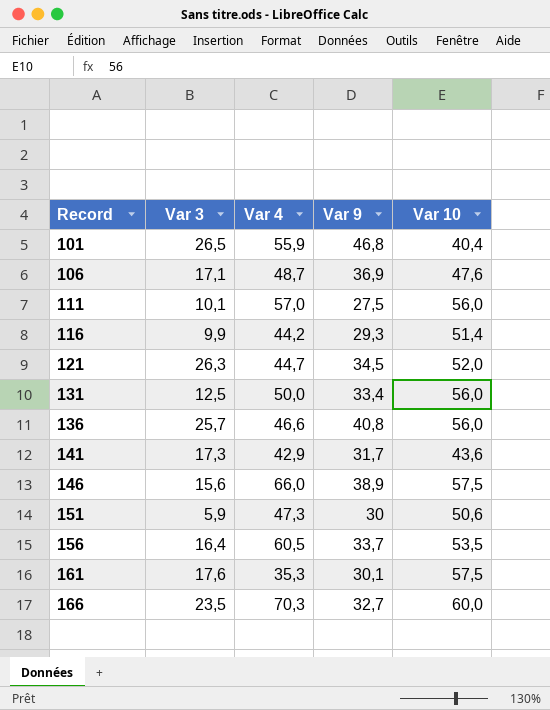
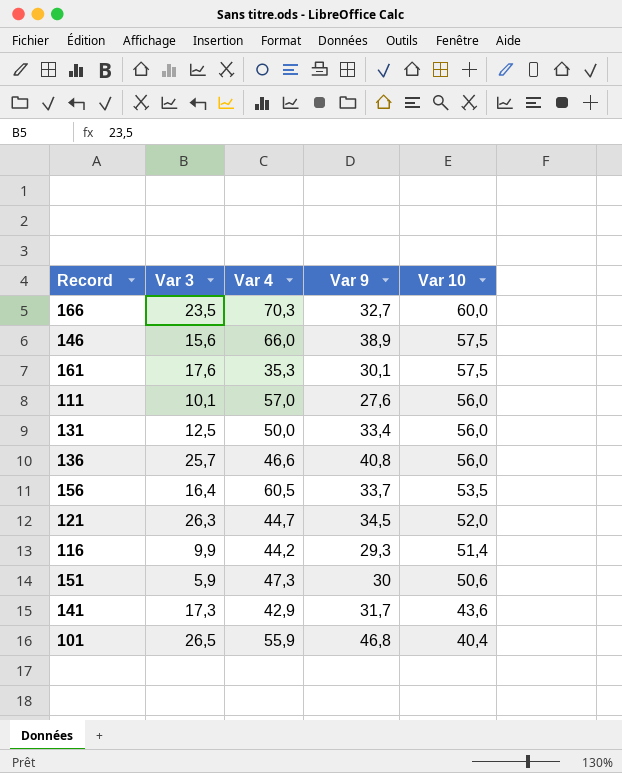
row order: Record ascending -> Var 10 descending
row 106: 17,1 | 48,7 | 36,9 | 47,6 -> none
111 | Var 9: 27,5 -> 27,6

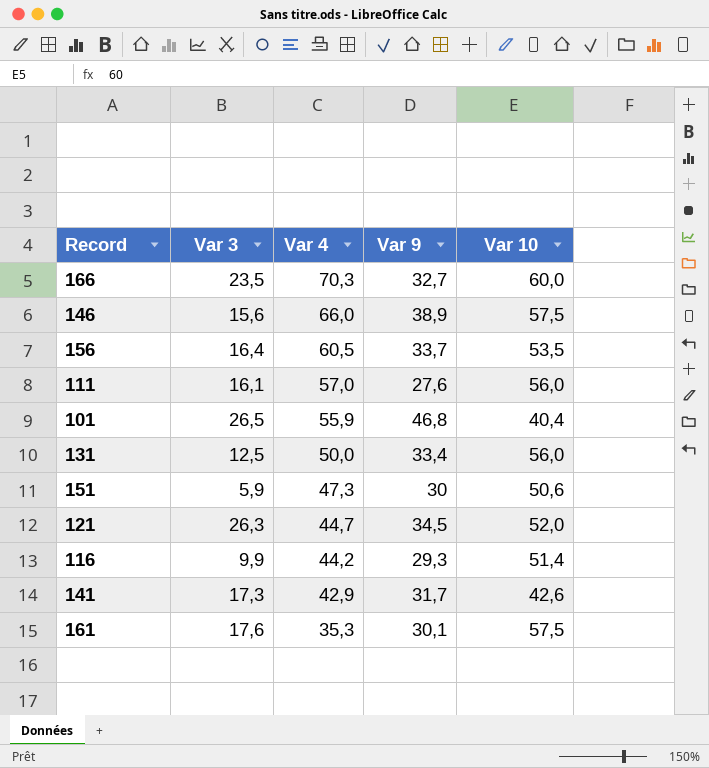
row order: Var 10 descending -> Var 4 descending
row 136: 25,7 | 46,6 | 40,8 | 56,0 -> none
111 | Var 3: 10,1 -> 16,1
141 | Var 10: 43,6 -> 42,6

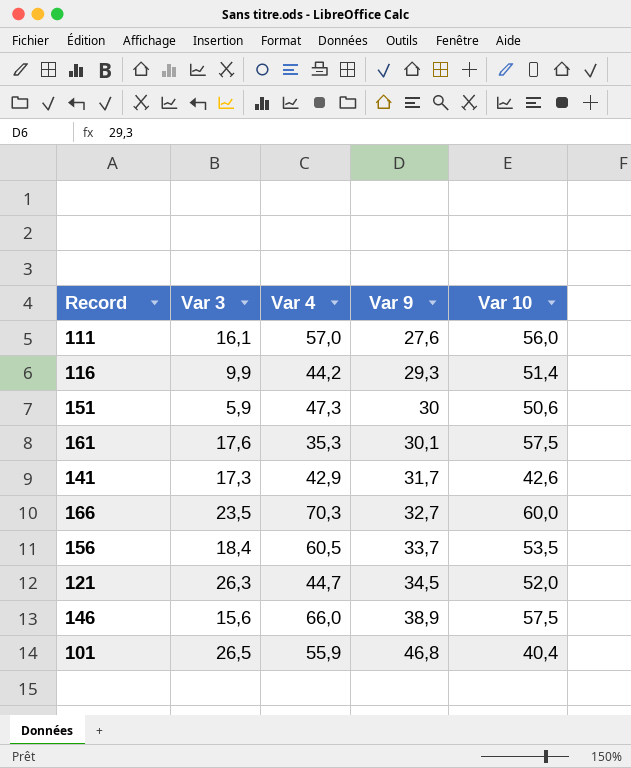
row order: Var 4 descending -> Var 9 ascending
row 131: 12,5 | 50,0 | 33,4 | 56,0 -> none
156 | Var 3: 16,4 -> 18,4

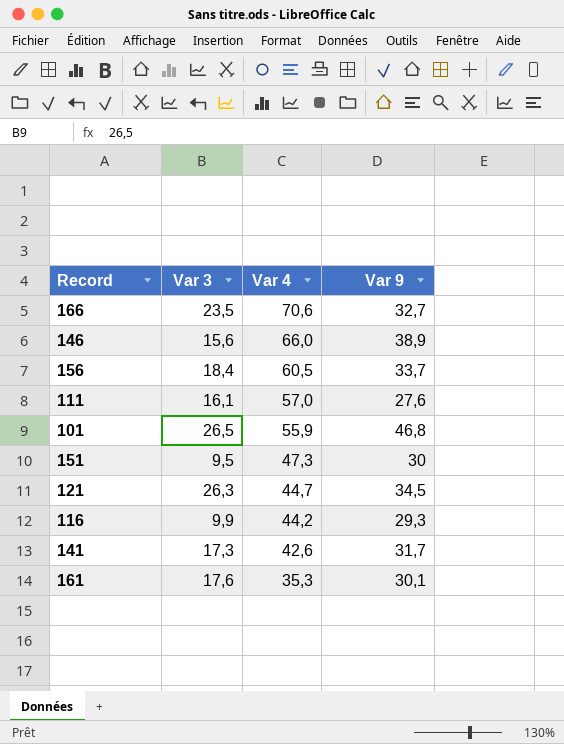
row order: Var 9 ascending -> Var 4 descending
column Var 10 | position: 5 -> none
166 | Var 4: 70,3 -> 70,6
151 | Var 3: 5,9 -> 9,5
141 | Var 4: 42,9 -> 42,6

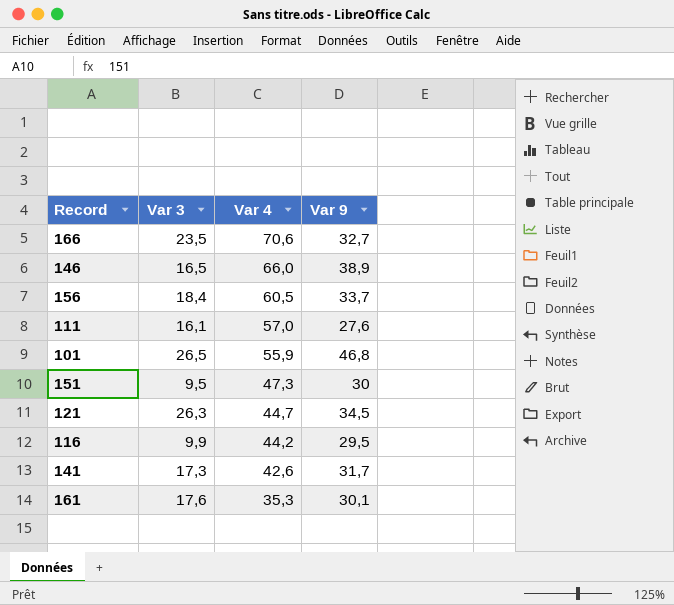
146 | Var 3: 15,6 -> 16,5
116 | Var 9: 29,3 -> 29,5

